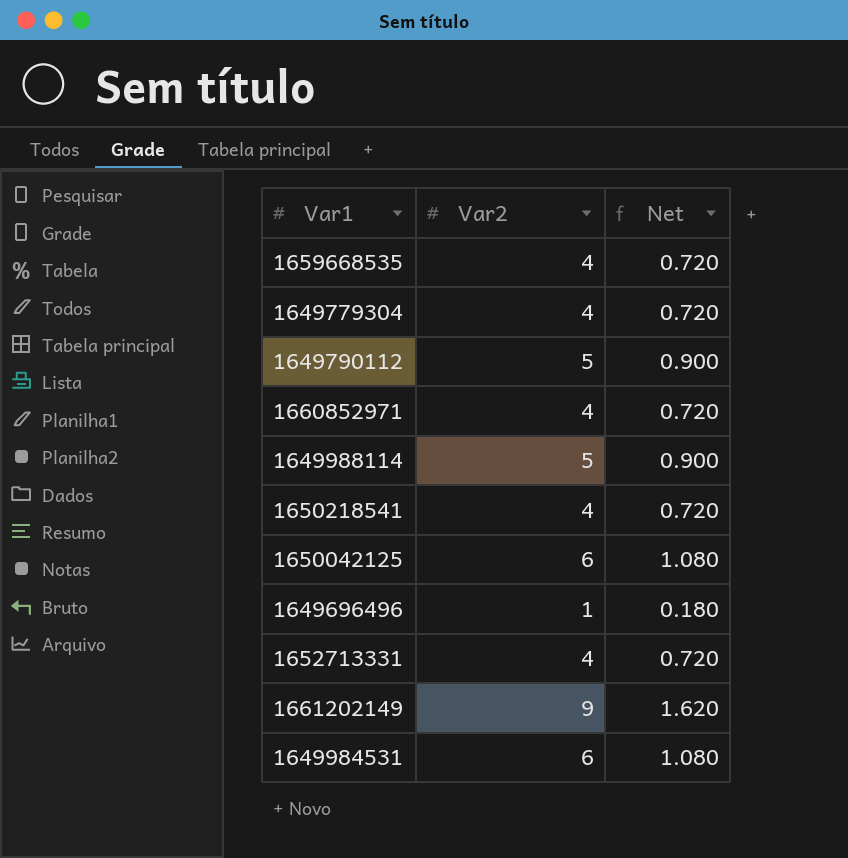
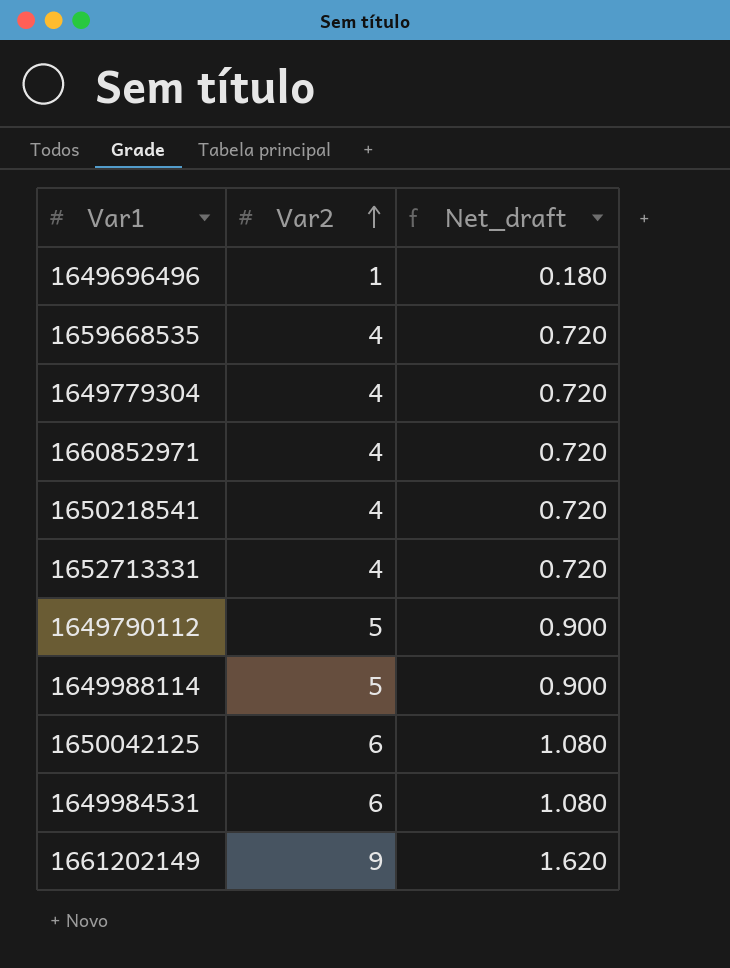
row order: none -> Var2 ascending
column name: Net -> Net_draft

